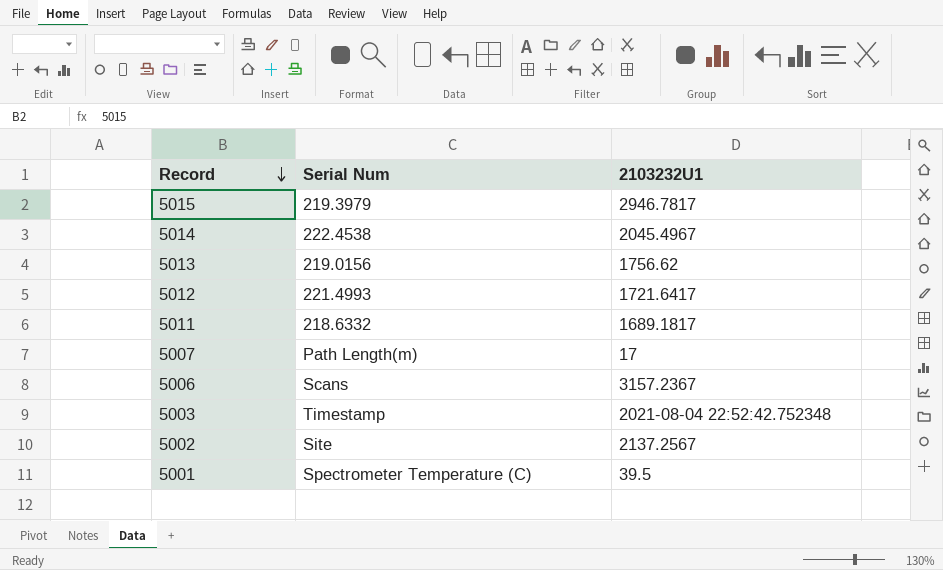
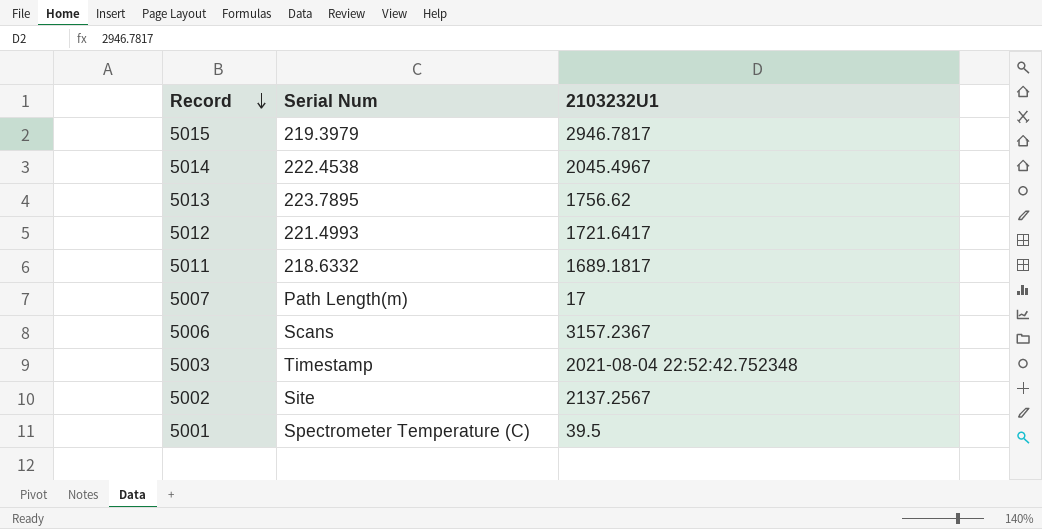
5013 | Serial Num: 219.0156 -> 223.7895

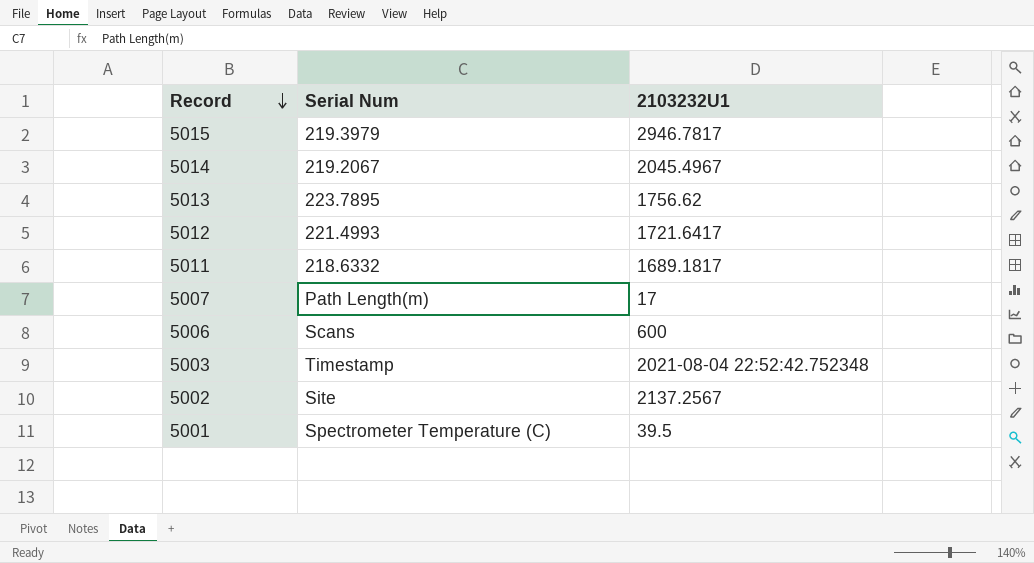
5014 | Serial Num: 222.4538 -> 219.2067
5006 | 2103232U1: 3157.2367 -> 600

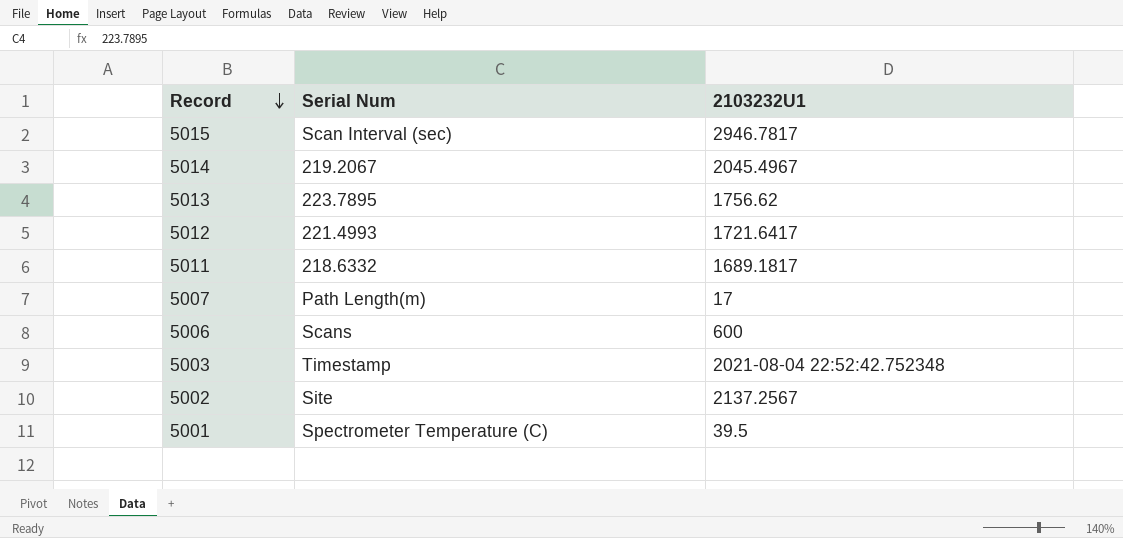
5015 | Serial Num: 219.3979 -> Scan Interval (sec)

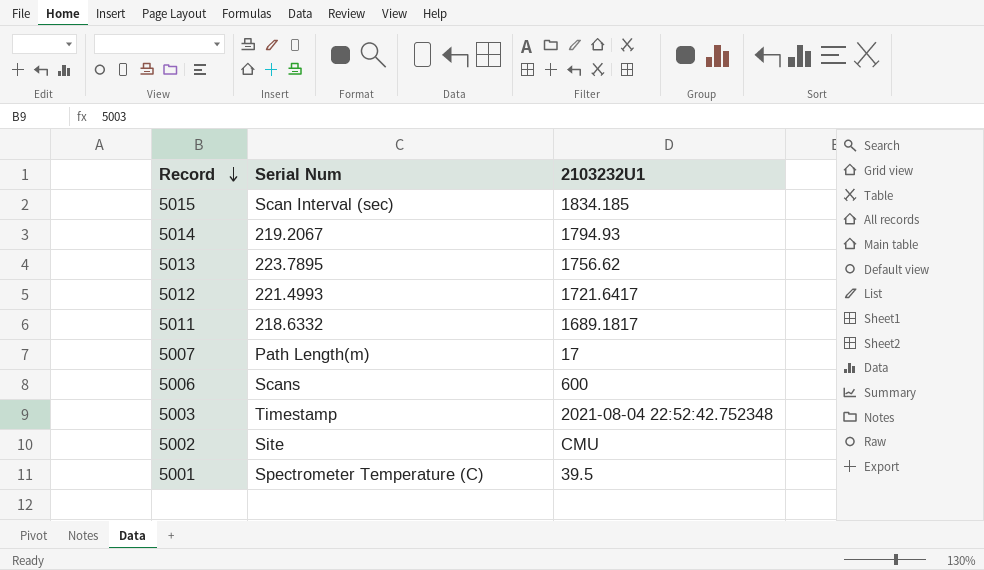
5015 | 2103232U1: 2946.7817 -> 1834.185
5014 | 2103232U1: 2045.4967 -> 1794.93
5002 | 2103232U1: 2137.2567 -> CMU

